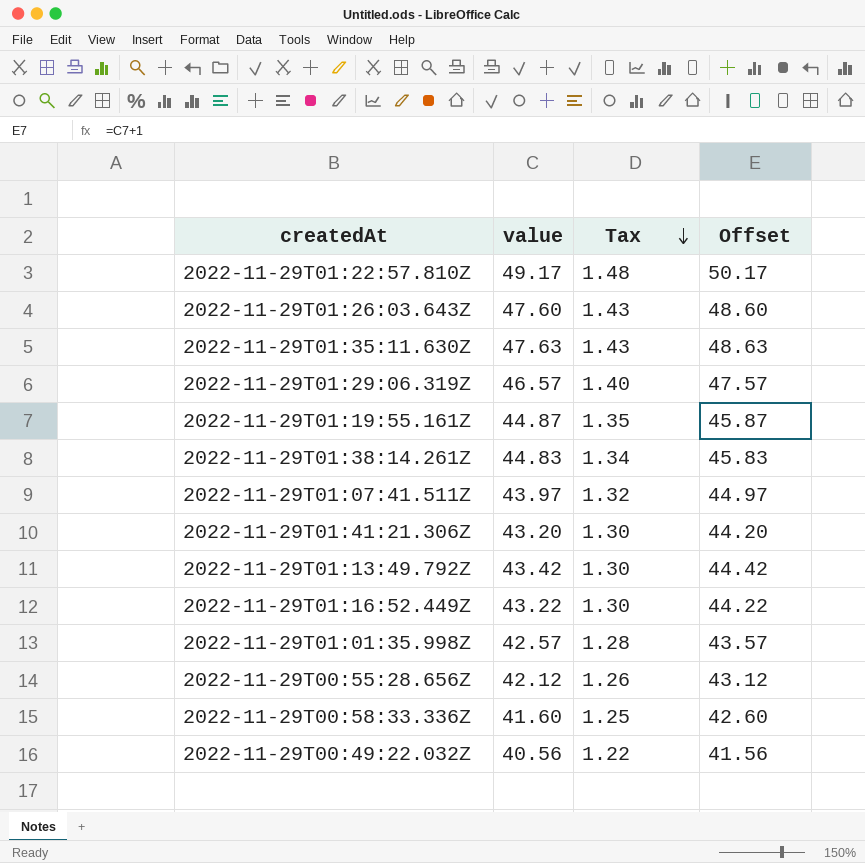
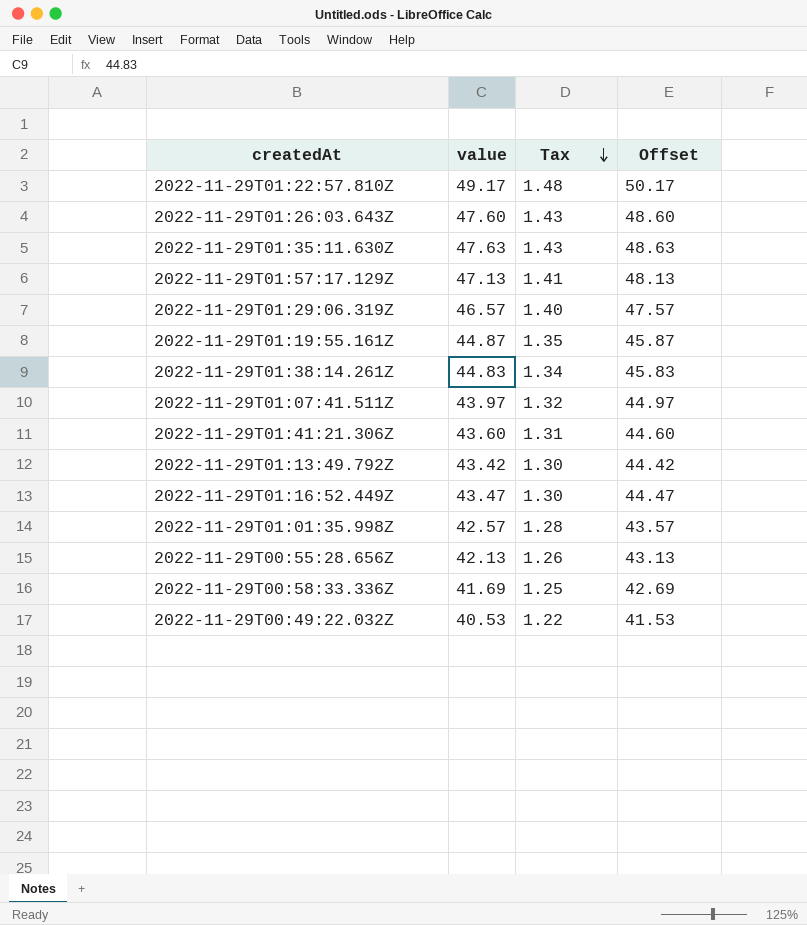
row 2022-11-29T01:57:17.129Z: none -> 47.13 | 1.41 | 48.13
2022-11-29T01:41:21.306Z | value: 43.20 -> 43.60
2022-11-29T01:41:21.306Z | Tax: 1.30 -> 1.31
2022-11-29T01:41:21.306Z | Offset: 44.20 -> 44.60
2022-11-29T01:16:52.449Z | value: 43.22 -> 43.47
2022-11-29T01:16:52.449Z | Offset: 44.22 -> 44.47
2022-11-29T00:55:28.656Z | value: 42.12 -> 42.13
2022-11-29T00:55:28.656Z | Offset: 43.12 -> 43.13
2022-11-29T00:58:33.336Z | value: 41.60 -> 41.69
2022-11-29T00:58:33.336Z | Offset: 42.60 -> 42.69
2022-11-29T00:49:22.032Z | value: 40.56 -> 40.53
2022-11-29T00:49:22.032Z | Offset: 41.56 -> 41.53

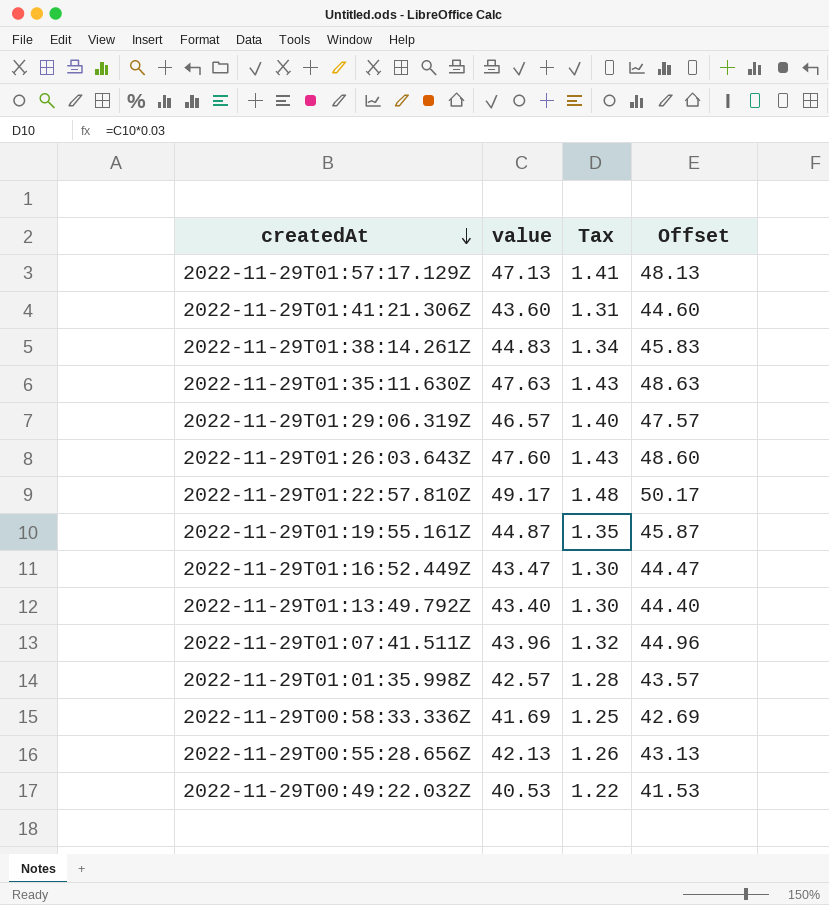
row order: Tax descending -> createdAt descending
2022-11-29T01:13:49.792Z | value: 43.42 -> 43.40
2022-11-29T01:13:49.792Z | Offset: 44.42 -> 44.40
2022-11-29T01:07:41.511Z | value: 43.97 -> 43.96
2022-11-29T01:07:41.511Z | Offset: 44.97 -> 44.96

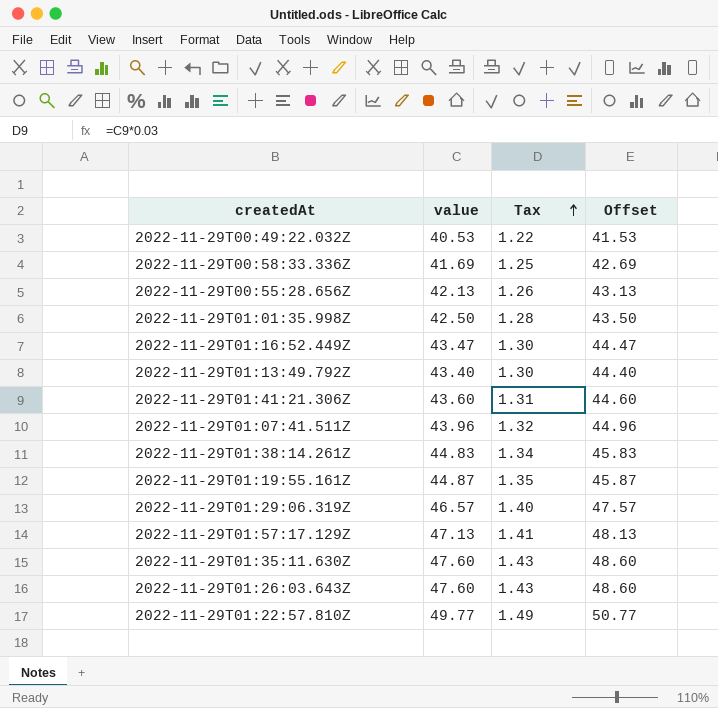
row order: createdAt descending -> Tax ascending
2022-11-29T01:01:35.998Z | value: 42.57 -> 42.50
2022-11-29T01:01:35.998Z | Offset: 43.57 -> 43.50
2022-11-29T01:35:11.630Z | value: 47.63 -> 47.60
2022-11-29T01:35:11.630Z | Offset: 48.63 -> 48.60
2022-11-29T01:22:57.810Z | value: 49.17 -> 49.77
2022-11-29T01:22:57.810Z | Tax: 1.48 -> 1.49
2022-11-29T01:22:57.810Z | Offset: 50.17 -> 50.77

